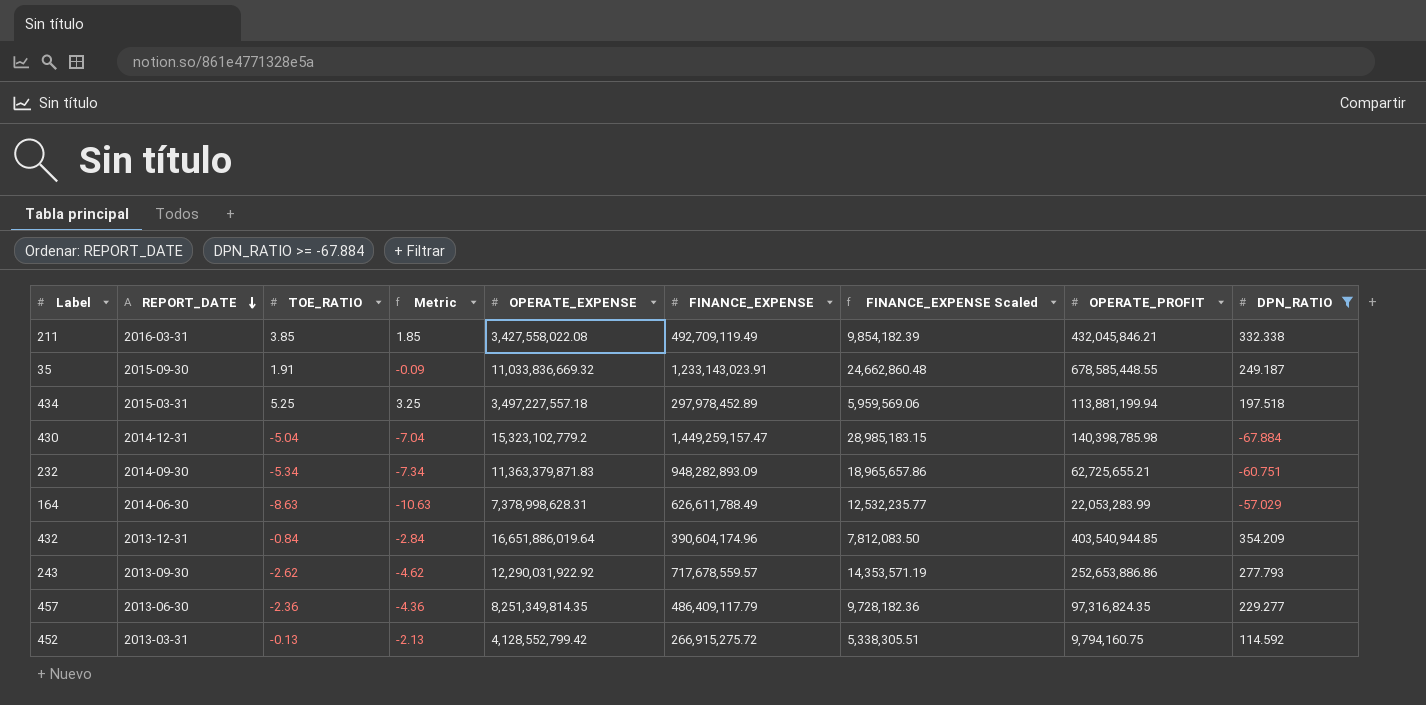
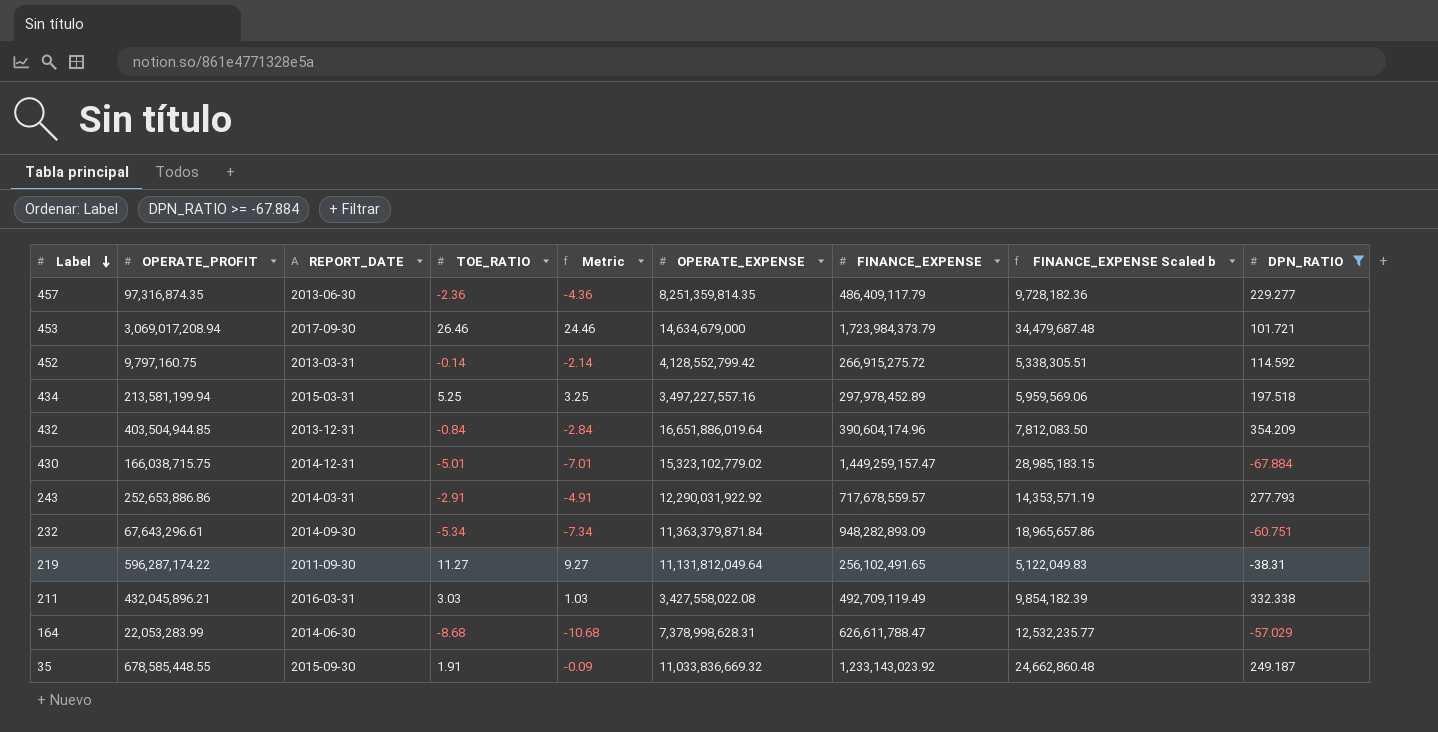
row order: REPORT_DATE descending -> Label descending
column OPERATE_PROFIT | position: 8 -> 2
column name: FINANCE_EXPENSE Scaled -> FINANCE_EXPENSE Scaled b
457 | OPERATE_PROFIT: 97,316,824.35 -> 97,316,874.35
457 | OPERATE_EXPENSE: 8,251,349,814.35 -> 8,251,359,814.35
row 453: none -> 3,069,017,208.94 | 2017-09-30 | 26.46 | 24.46 | 14,634,679,000 | 1,723,984,373.79 | 34,479,687.48 | 101.721
452 | OPERATE_PROFIT: 9,794,160.75 -> 9,797,160.75
452 | TOE_RATIO: -0.13 -> -0.14
452 | Metric: -2.13 -> -2.14
434 | OPERATE_PROFIT: 113,881,199.94 -> 213,581,199.94
434 | OPERATE_EXPENSE: 3,497,227,557.18 -> 3,497,227,557.16
432 | OPERATE_PROFIT: 403,540,944.85 -> 403,504,944.85
430 | OPERATE_PROFIT: 140,398,785.98 -> 166,038,715.75
430 | TOE_RATIO: -5.04 -> -5.01
430 | Metric: -7.04 -> -7.01
430 | OPERATE_EXPENSE: 15,323,102,779.2 -> 15,323,102,779.02
243 | REPORT_DATE: 2013-09-30 -> 2014-03-31
243 | TOE_RATIO: -2.62 -> -2.91
243 | Metric: -4.62 -> -4.91
232 | OPERATE_PROFIT: 62,725,655.21 -> 67,643,296.61
232 | OPERATE_EXPENSE: 11,363,379,871.83 -> 11,363,379,871.84
row 219: none -> 596,287,174.22 | 2011-09-30 | 11.27 | 9.27 | 11,131,812,049.64 | 256,102,491.65 | 5,122,049.83 | -38.31
211 | OPERATE_PROFIT: 432,045,846.21 -> 432,045,896.21
211 | TOE_RATIO: 3.85 -> 3.03
211 | Metric: 1.85 -> 1.03
164 | TOE_RATIO: -8.63 -> -8.68
164 | Metric: -10.63 -> -10.68
164 | FINANCE_EXPENSE: 626,611,788.49 -> 626,611,788.47
35 | FINANCE_EXPENSE: 1,233,143,023.91 -> 1,233,143,023.92

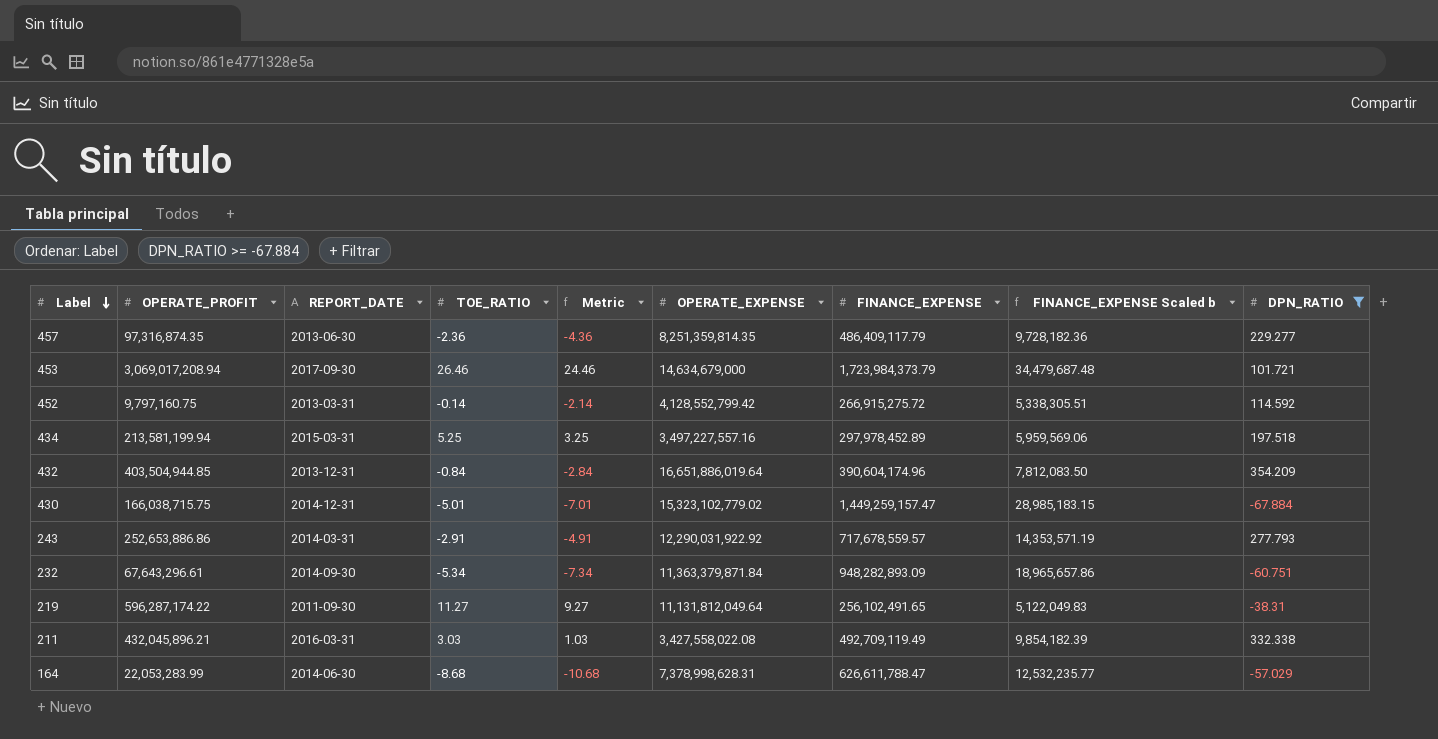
row 35: 678,585,448.55 | 2015-09-30 | 1.91 | -0.09 | 11,033,836,669.32 | 1,233,143,023.92 | 24,662,860.48 | 249.187 -> none

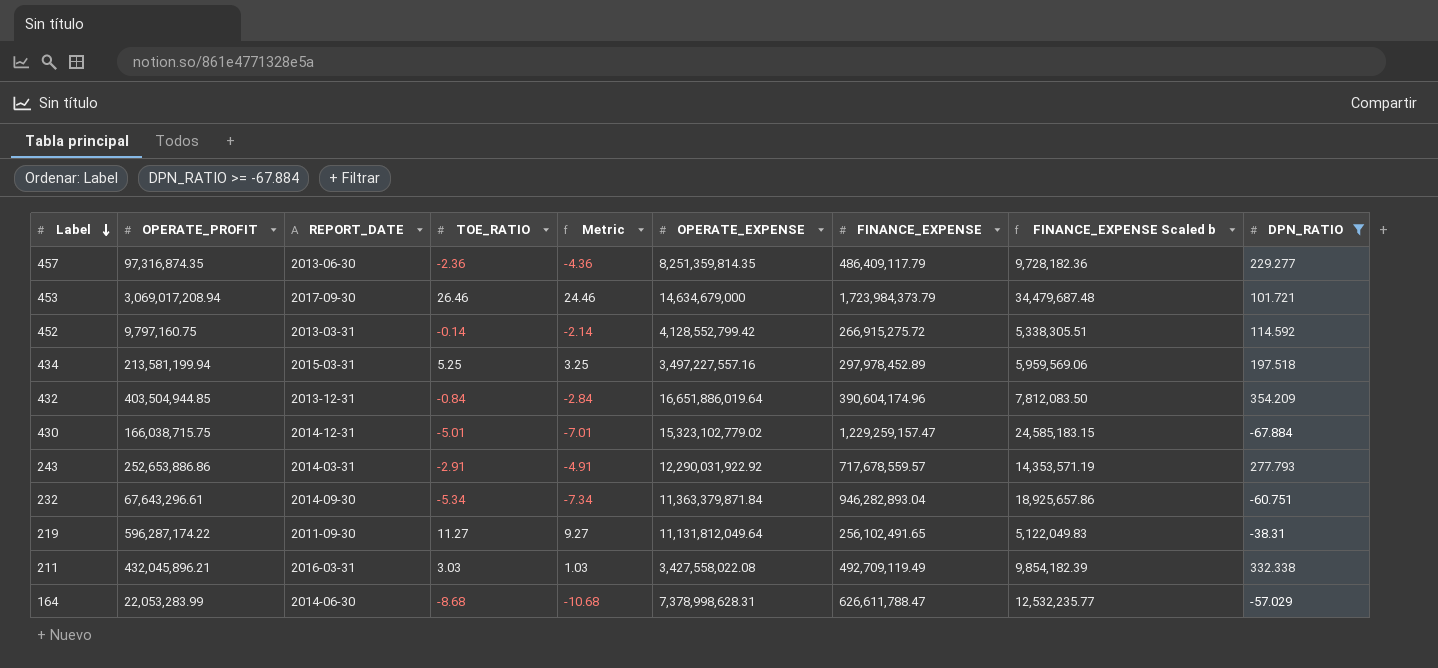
430 | FINANCE_EXPENSE: 1,449,259,157.47 -> 1,229,259,157.47
430 | FINANCE_EXPENSE Scaled b: 28,985,183.15 -> 24,585,183.15
232 | FINANCE_EXPENSE: 948,282,893.09 -> 946,282,893.04
232 | FINANCE_EXPENSE Scaled b: 18,965,657.86 -> 18,925,657.86

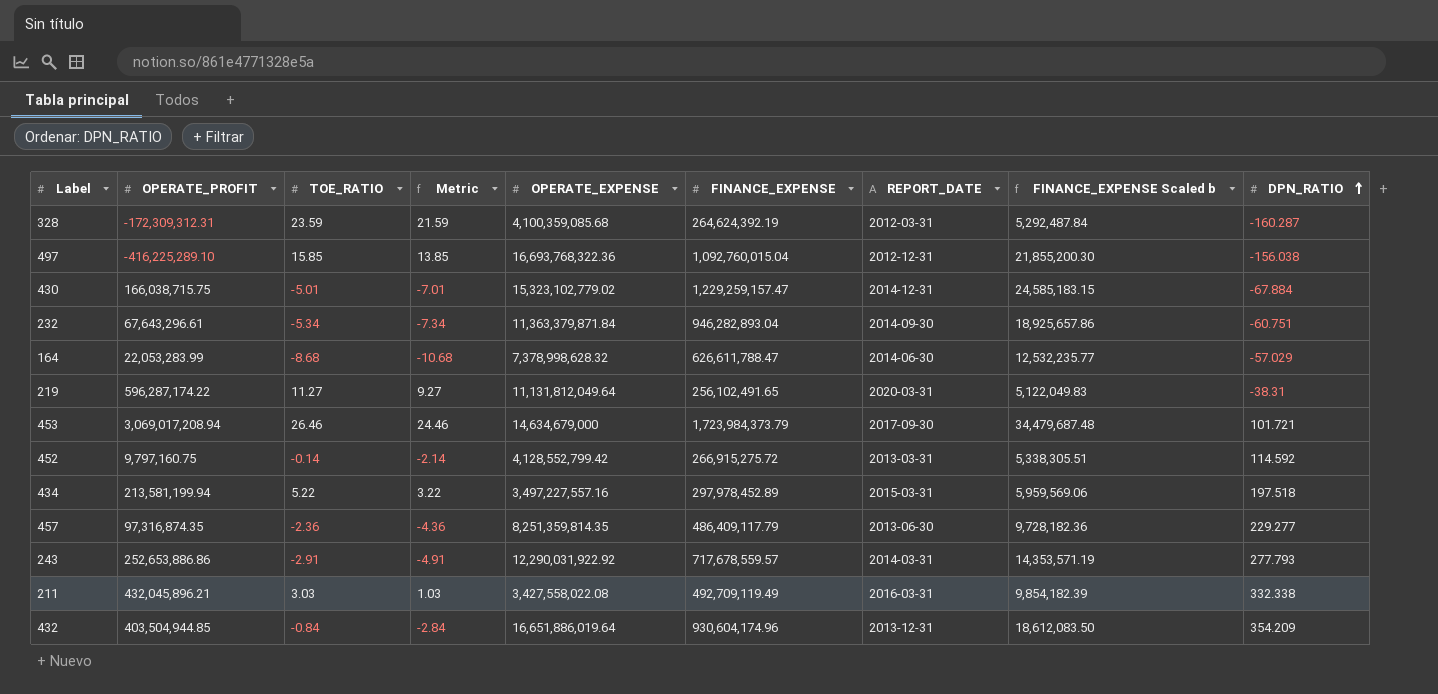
filter: DPN_RATIO >= -67.884 -> none
row order: Label descending -> DPN_RATIO ascending
column REPORT_DATE | position: 3 -> 7
164 | OPERATE_EXPENSE: 7,378,998,628.31 -> 7,378,998,628.32
219 | REPORT_DATE: 2011-09-30 -> 2020-03-31
434 | TOE_RATIO: 5.25 -> 5.22
434 | Metric: 3.25 -> 3.22
432 | FINANCE_EXPENSE: 390,604,174.96 -> 930,604,174.96
432 | FINANCE_EXPENSE Scaled b: 7,812,083.50 -> 18,612,083.50

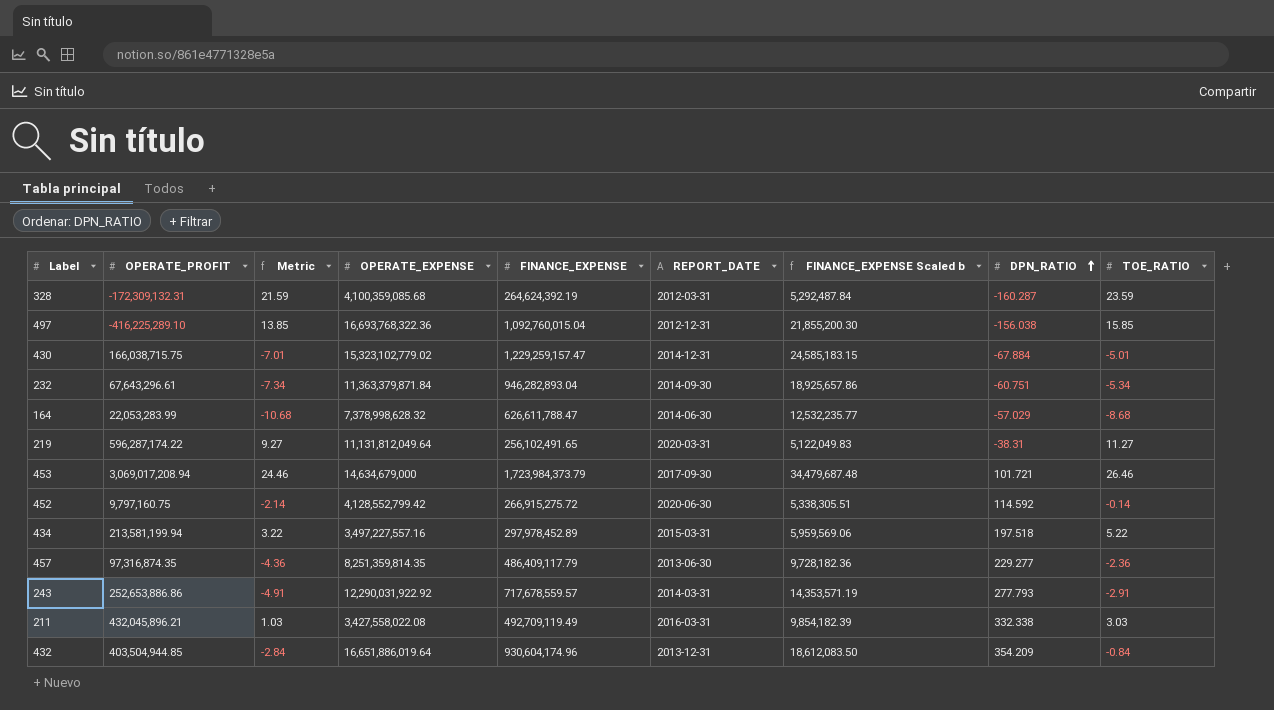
column TOE_RATIO | position: 3 -> 9
328 | OPERATE_PROFIT: -172,309,312.31 -> -172,309,132.31
452 | REPORT_DATE: 2013-03-31 -> 2020-06-30

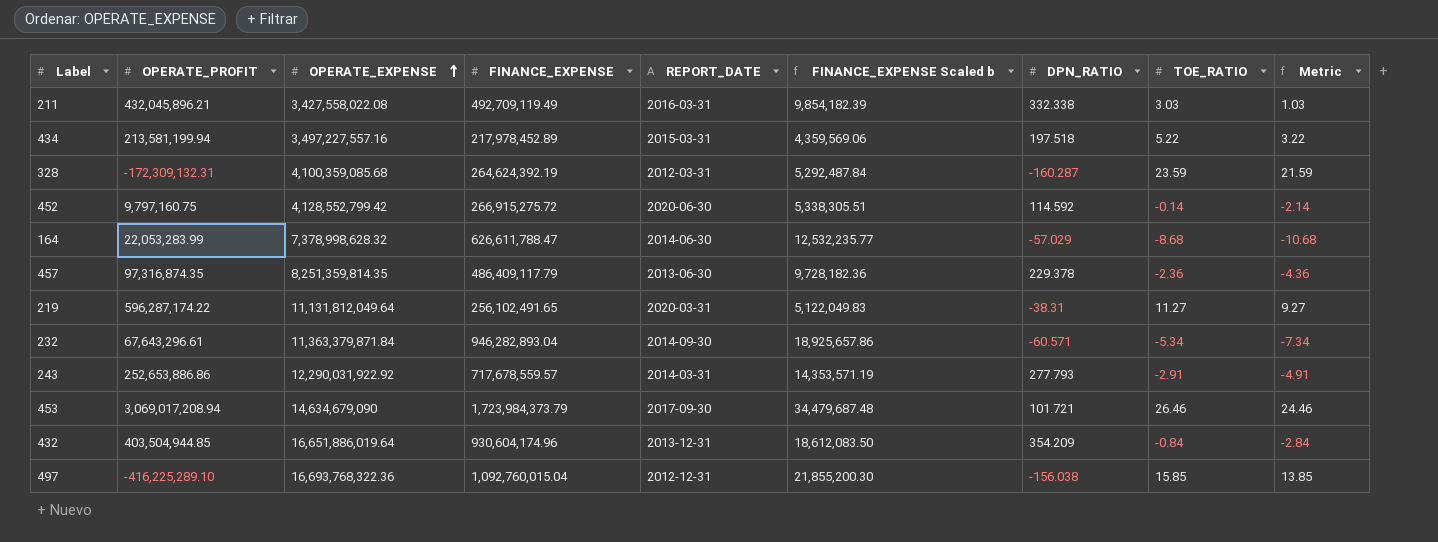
row order: DPN_RATIO ascending -> OPERATE_EXPENSE ascending
column Metric | position: 3 -> 9
row 430: 166,038,715.75 | -7.01 | 15,323,102,779.02 | 1,229,259,157.47 | 2014-12-31 | 24,585,183.15 | -67.884 | -5.01 -> none
434 | FINANCE_EXPENSE: 297,978,452.89 -> 217,978,452.89
434 | FINANCE_EXPENSE Scaled b: 5,959,569.06 -> 4,359,569.06
457 | DPN_RATIO: 229.277 -> 229.378
232 | DPN_RATIO: -60.751 -> -60.571
453 | OPERATE_EXPENSE: 14,634,679,000 -> 14,634,679,090

